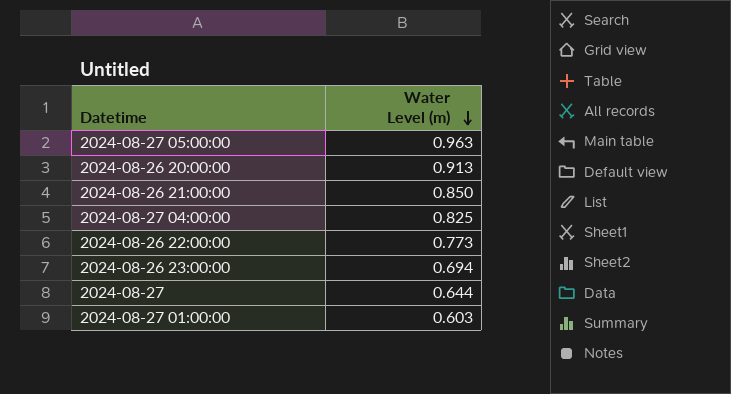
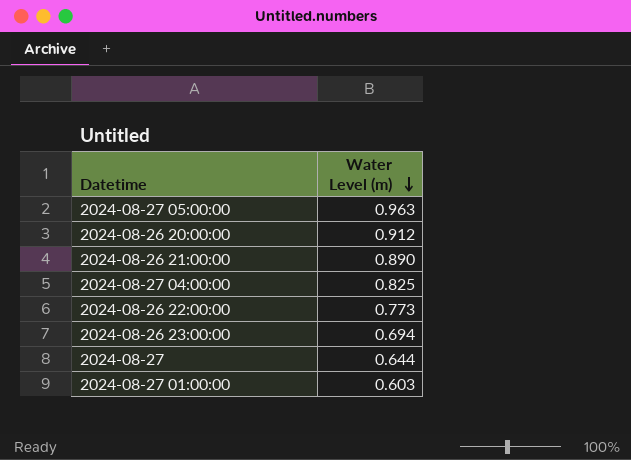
2024-08-26 20:00:00 | Water Level (m): 0.913 -> 0.912
2024-08-26 21:00:00 | Water Level (m): 0.850 -> 0.890

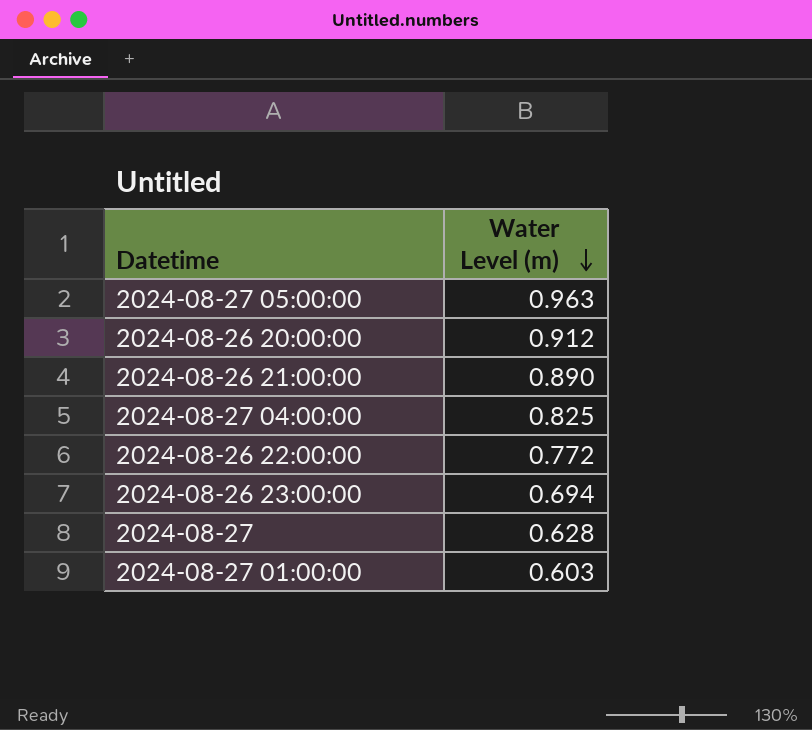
2024-08-26 22:00:00 | Water Level (m): 0.773 -> 0.772
2024-08-27 | Water Level (m): 0.644 -> 0.628

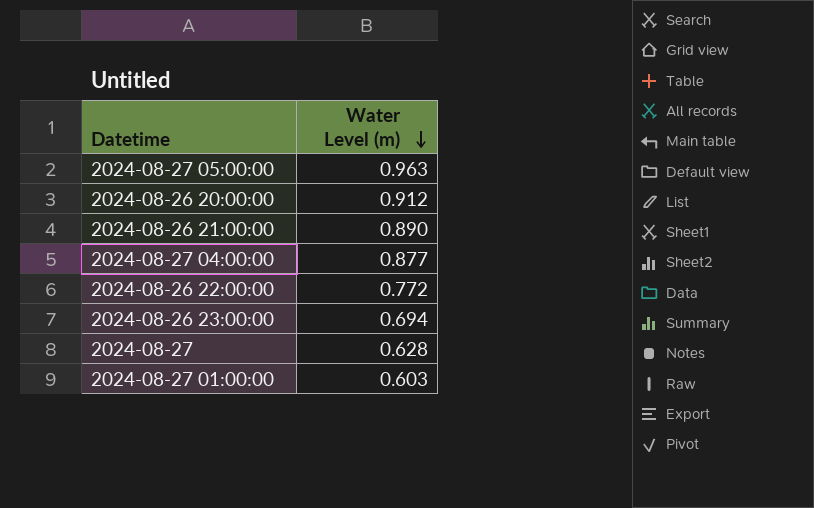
2024-08-27 04:00:00 | Water Level (m): 0.825 -> 0.877

